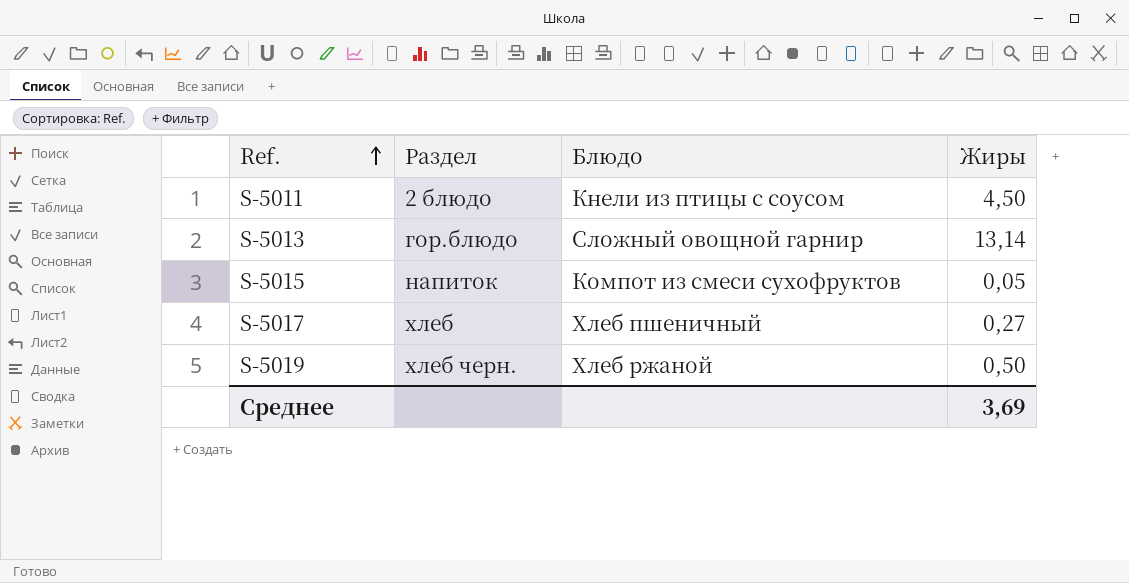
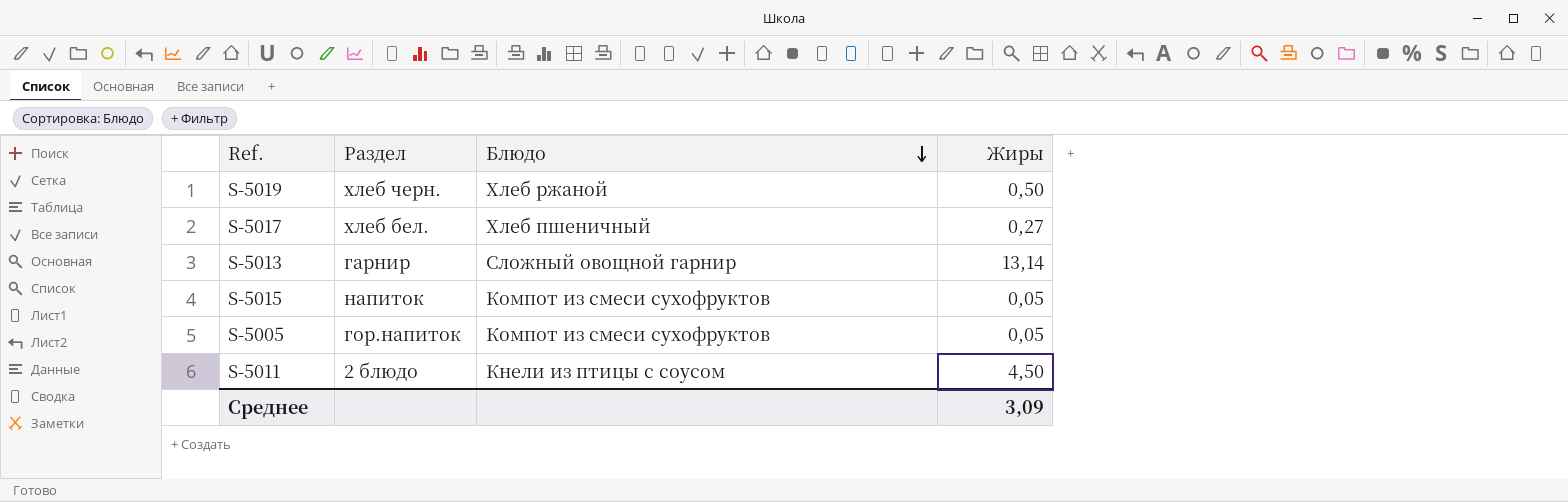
row order: Ref. ascending -> Блюдо descending
S-5017 | Раздел: хлеб -> хлеб бел.
S-5013 | Раздел: гор.блюдо -> гарнир
row S-5005: none -> гор.напиток | Компот из смеси сухофруктов | 0,05
Среднее | Жиры: 3,69 -> 3,09

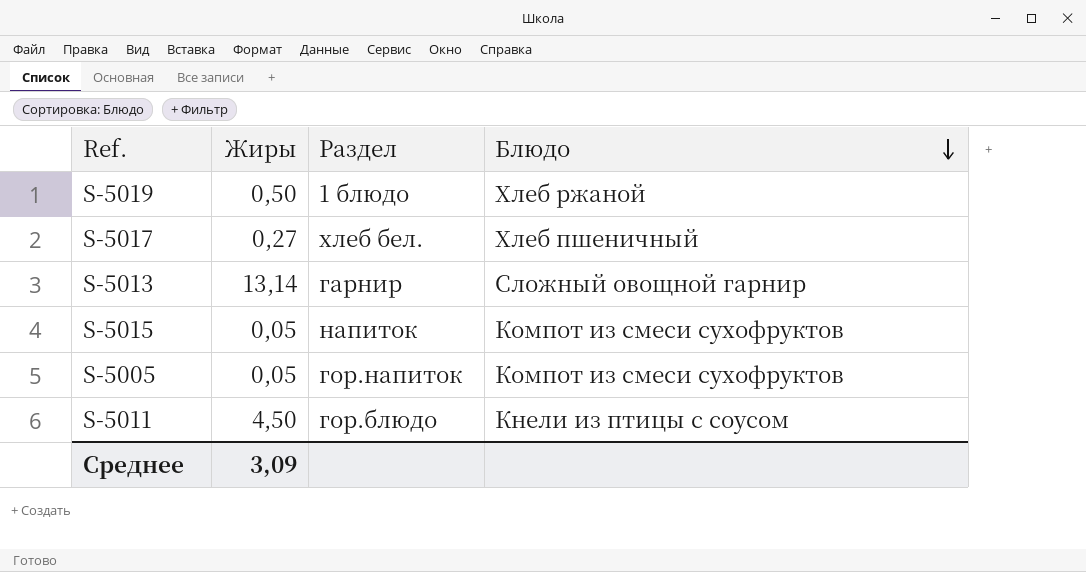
column Жиры | position: 4 -> 2
S-5019 | Раздел: хлеб черн. -> 1 блюдо
S-5011 | Раздел: 2 блюдо -> гор.блюдо

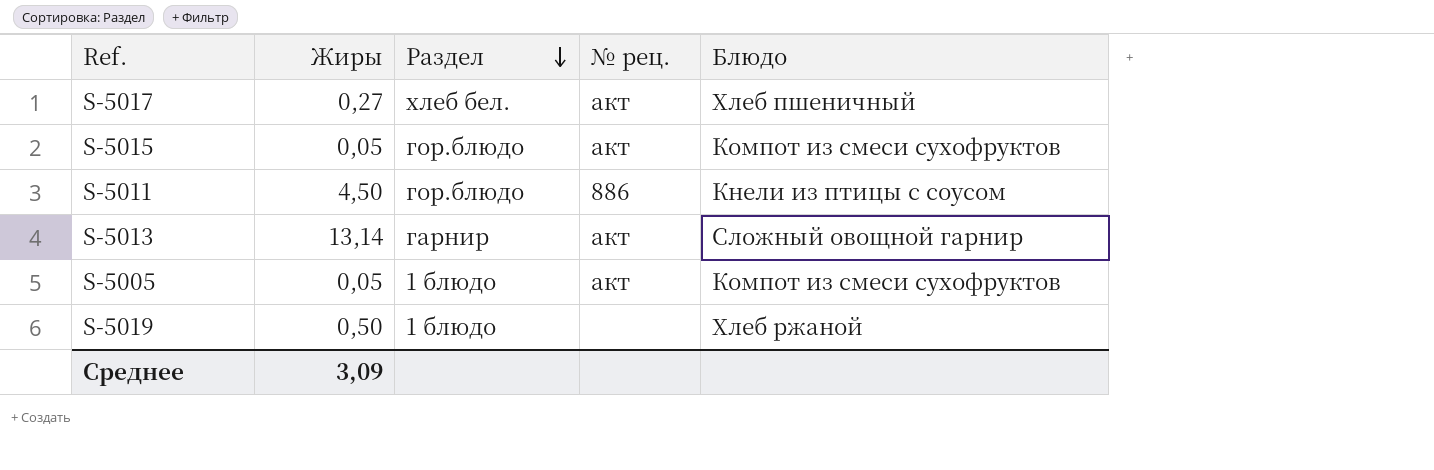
row order: Блюдо descending -> Раздел descending
column № рец. | position: none -> 4
S-5015 | Раздел: напиток -> гор.блюдо
S-5005 | Раздел: гор.напиток -> 1 блюдо

